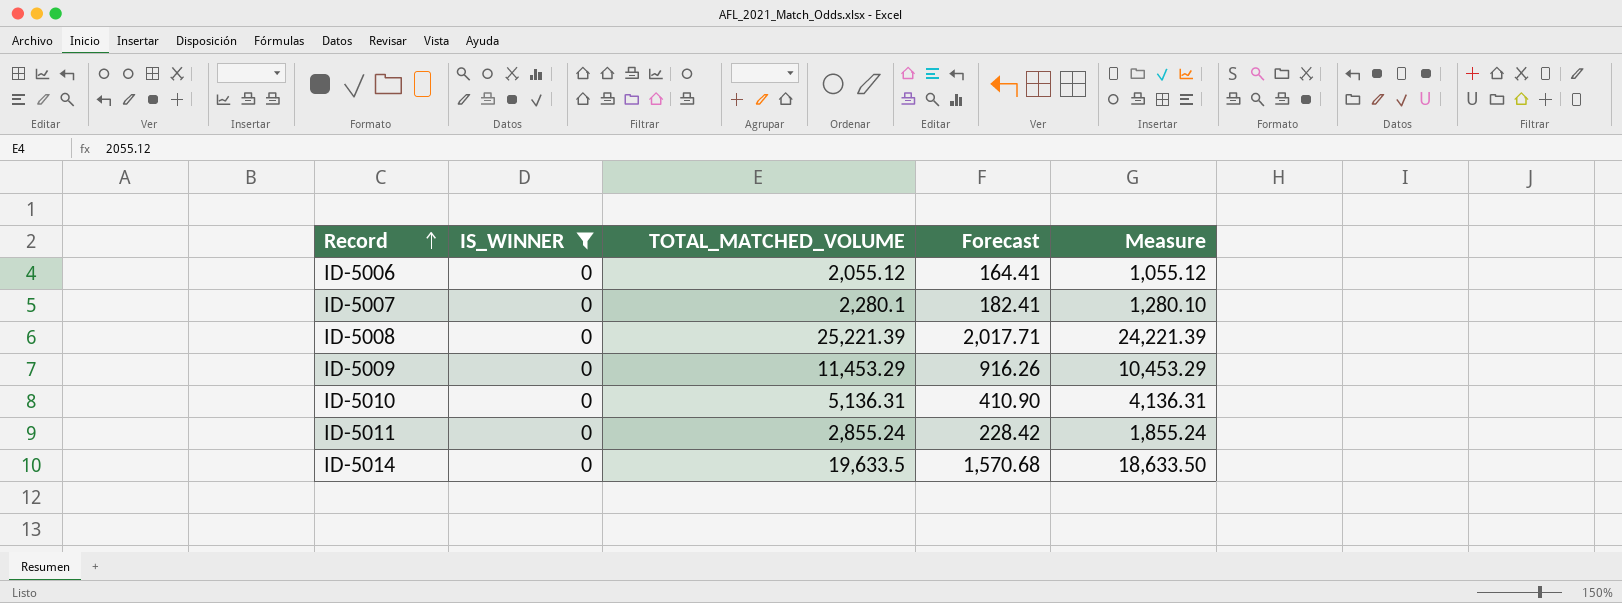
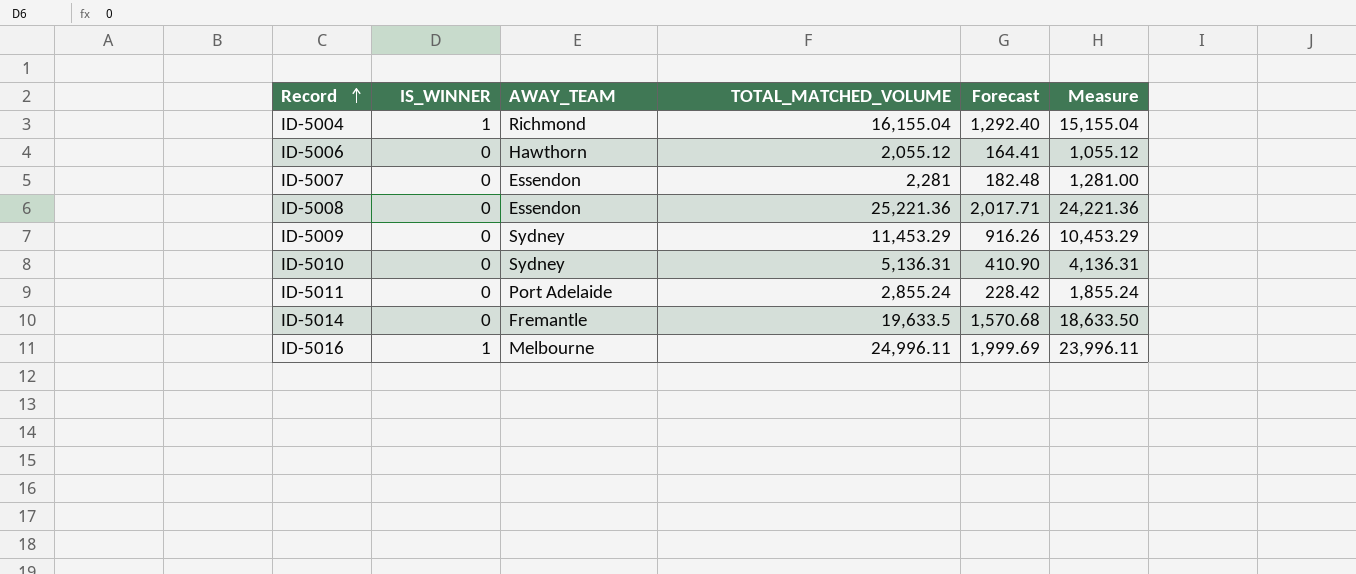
filter: IS_WINNER = 0 -> none
column AWAY_TEAM | position: none -> 3
ID-5007 | TOTAL_MATCHED_VOLUME: 2,280.1 -> 2,281
ID-5007 | Forecast: 182.41 -> 182.48
ID-5007 | Measure: 1,280.10 -> 1,281.00
ID-5008 | TOTAL_MATCHED_VOLUME: 25,221.39 -> 25,221.36
ID-5008 | Measure: 24,221.39 -> 24,221.36

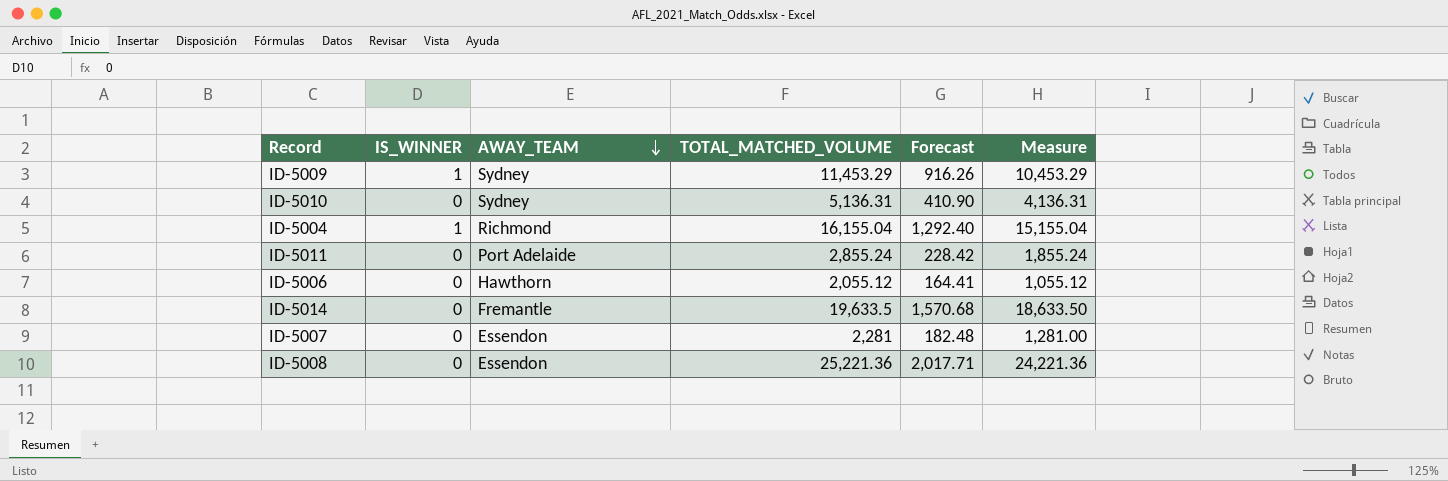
row order: Record ascending -> AWAY_TEAM descending
row ID-5016: 1 | Melbourne | 24,996.11 | 1,999.69 | 23,996.11 -> none
ID-5009 | IS_WINNER: 0 -> 1

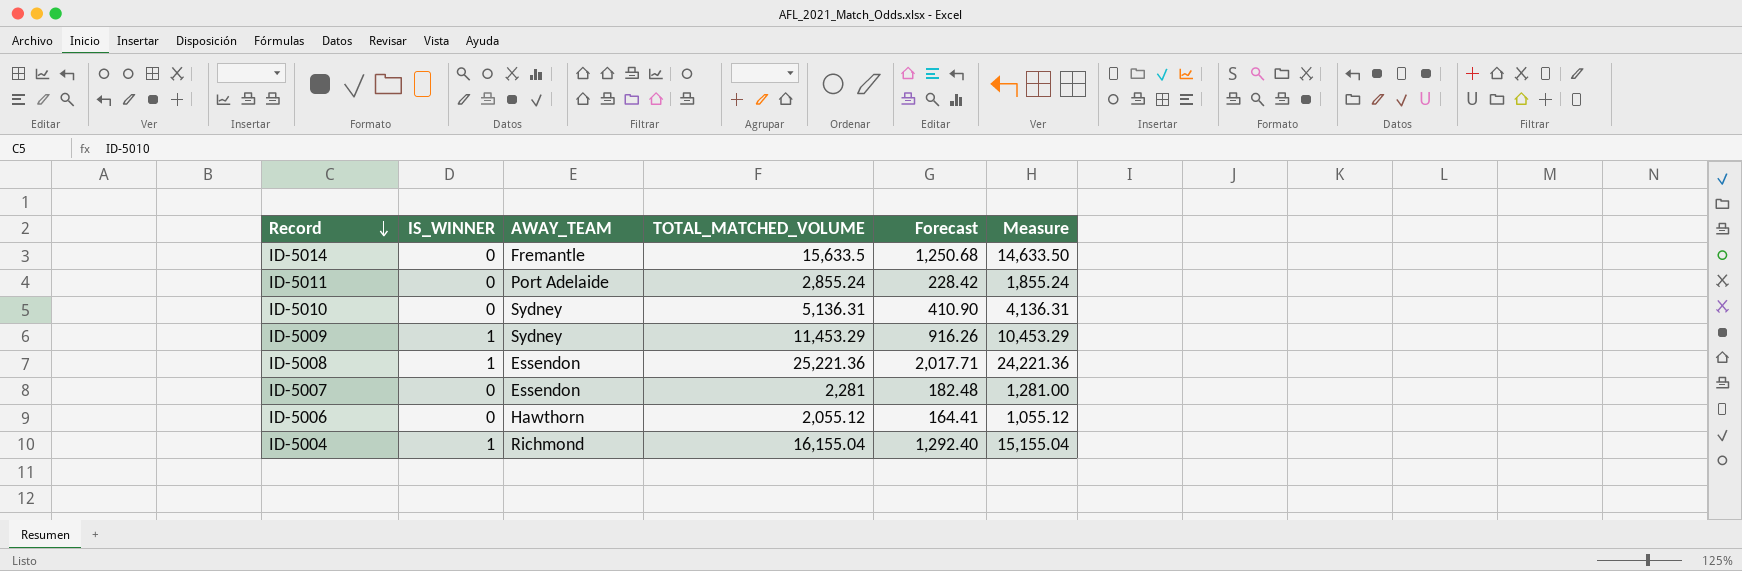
row order: AWAY_TEAM descending -> Record descending
ID-5014 | TOTAL_MATCHED_VOLUME: 19,633.5 -> 15,633.5
ID-5014 | Forecast: 1,570.68 -> 1,250.68
ID-5014 | Measure: 18,633.50 -> 14,633.50
ID-5008 | IS_WINNER: 0 -> 1

